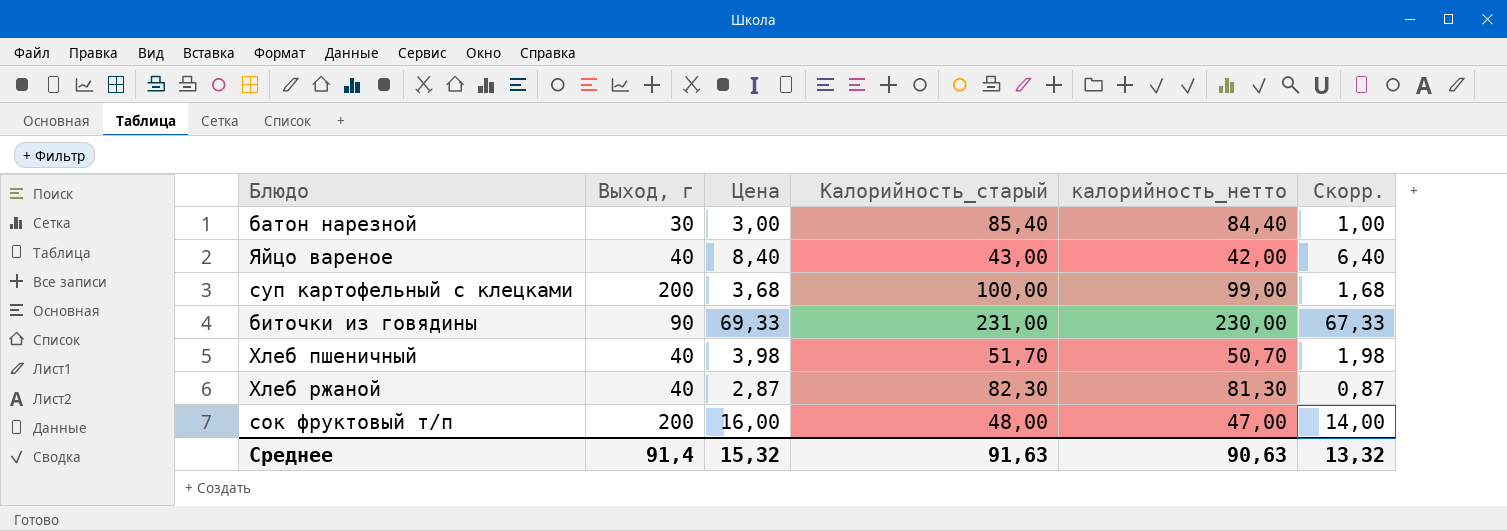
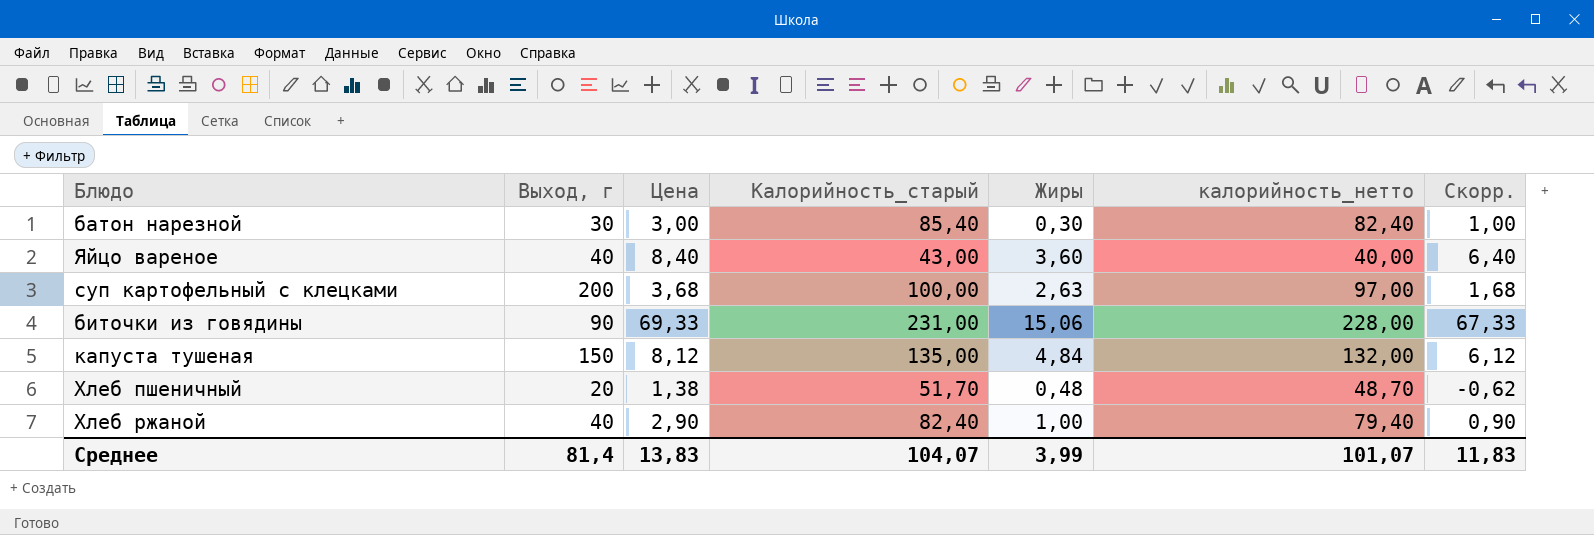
column Жиры | position: none -> 5
column калорийность_нетто | formula: [Калорийность_старый] - 1 -> [Калорийность_старый] - 3
row сок фруктовый т/п: 200 | 16,00 | 48,00 | 47,00 | 14,00 -> none
row капуста тушеная: none -> 150 | 8,12 | 135,00 | 4,84 | 132,00 | 6,12
Хлеб пшеничный | Выход, г: 40 -> 20
Хлеб пшеничный | Цена: 3,98 -> 1,38
Хлеб пшеничный | Скорр.: 1,98 -> -0,62
Хлеб ржаной | Цена: 2,87 -> 2,90
Хлеб ржаной | Калорийность_старый: 82,30 -> 82,40
Хлеб ржаной | Скорр.: 0,87 -> 0,90
Среднее | Выход, г: 91,4 -> 81,4
Среднее | Цена: 15,32 -> 13,83
Среднее | Калорийность_старый: 91,63 -> 104,07
Среднее | калорийность_нетто: 90,63 -> 101,07
Среднее | Скорр.: 13,32 -> 11,83

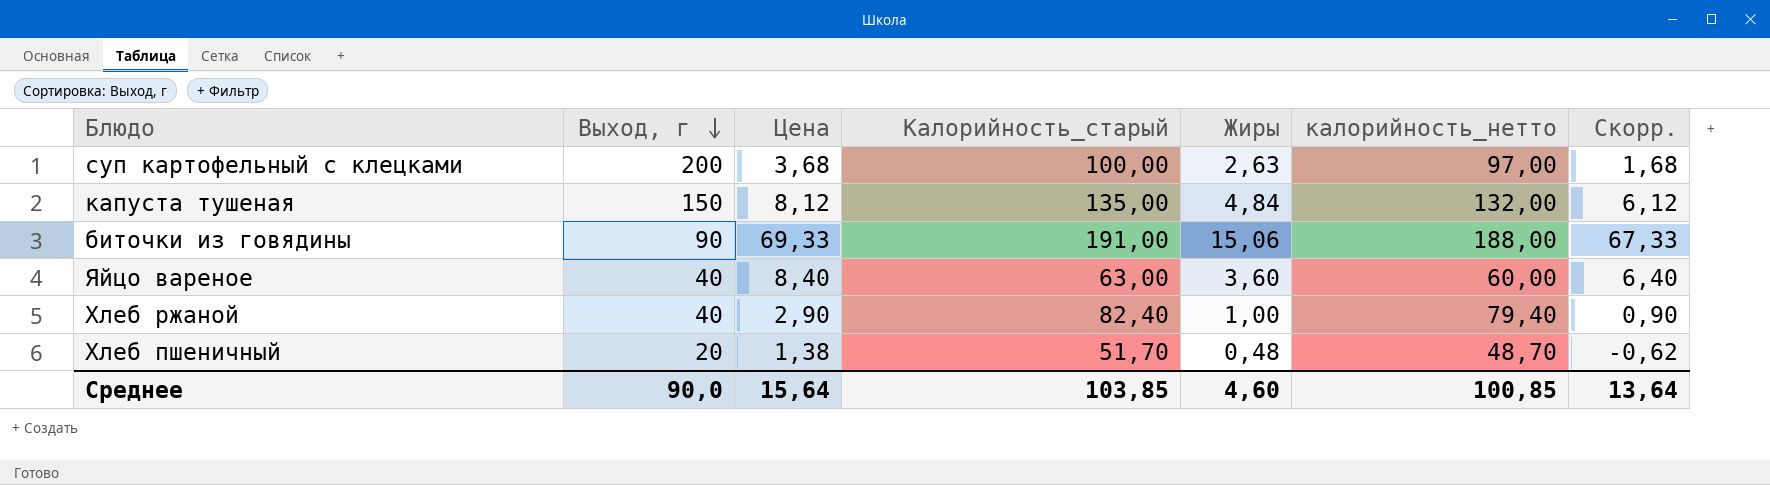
row order: none -> Выход, г descending
row батон нарезной: 30 | 3,00 | 85,40 | 0,30 | 82,40 | 1,00 -> none
биточки из говядины | Калорийность_старый: 231,00 -> 191,00
биточки из говядины | калорийность_нетто: 228,00 -> 188,00
Яйцо вареное | Калорийность_старый: 43,00 -> 63,00
Яйцо вареное | калорийность_нетто: 40,00 -> 60,00
Среднее | Выход, г: 81,4 -> 90,0
Среднее | Цена: 13,83 -> 15,64
Среднее | Калорийность_старый: 104,07 -> 103,85
Среднее | Жиры: 3,99 -> 4,60
Среднее | калорийность_нетто: 101,07 -> 100,85
Среднее | Скорр.: 11,83 -> 13,64

